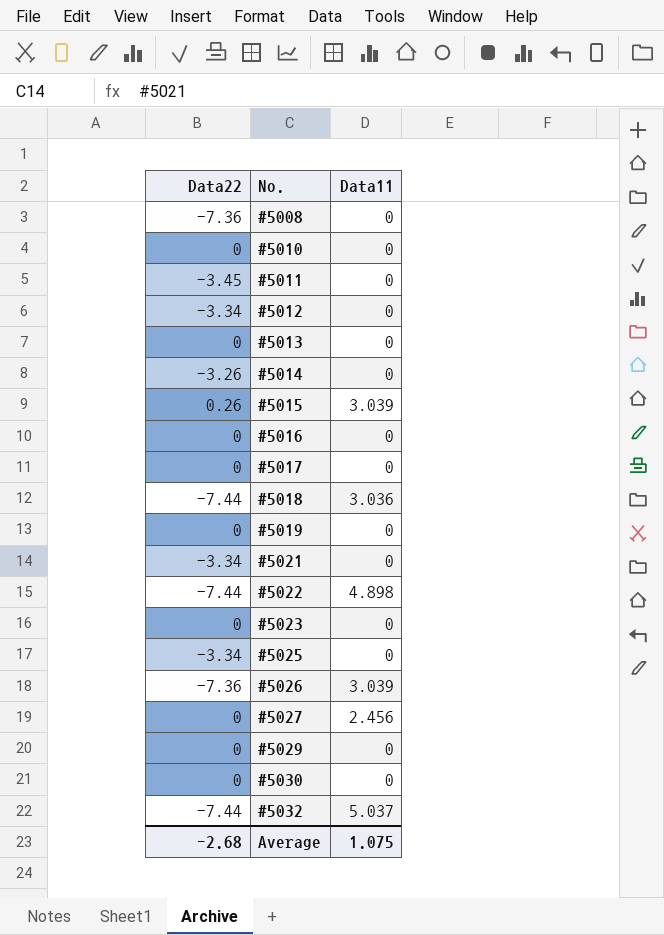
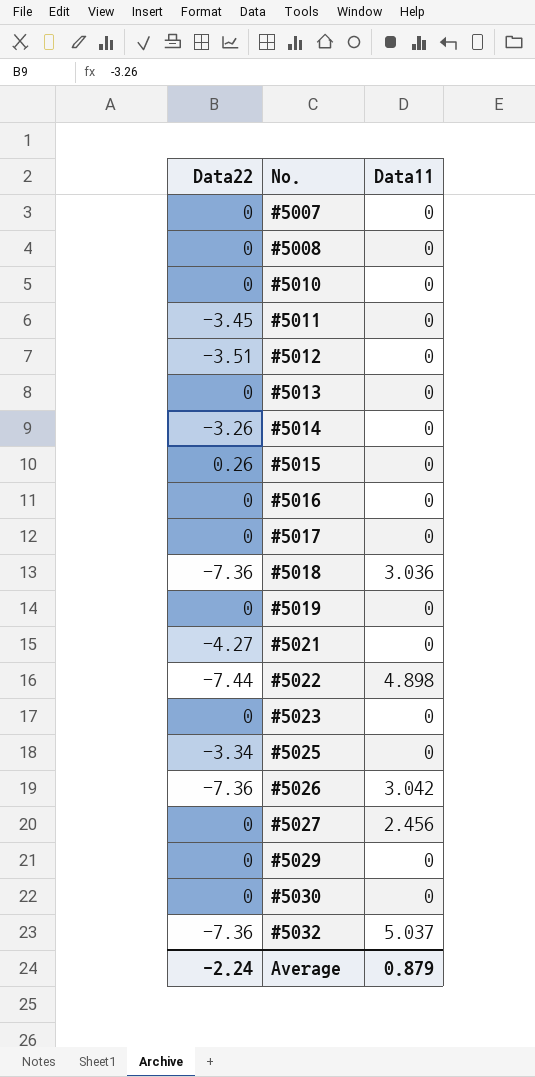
row #5007: none -> 0 | 0
#5008 | Data22: -7.36 -> 0
#5012 | Data22: -3.34 -> -3.51
#5015 | Data11: 3.039 -> 0
#5018 | Data22: -7.44 -> -7.36
#5021 | Data22: -3.34 -> -4.27
#5026 | Data11: 3.039 -> 3.042
#5032 | Data22: -7.44 -> -7.36
Average | Data22: -2.68 -> -2.24
Average | Data11: 1.075 -> 0.879

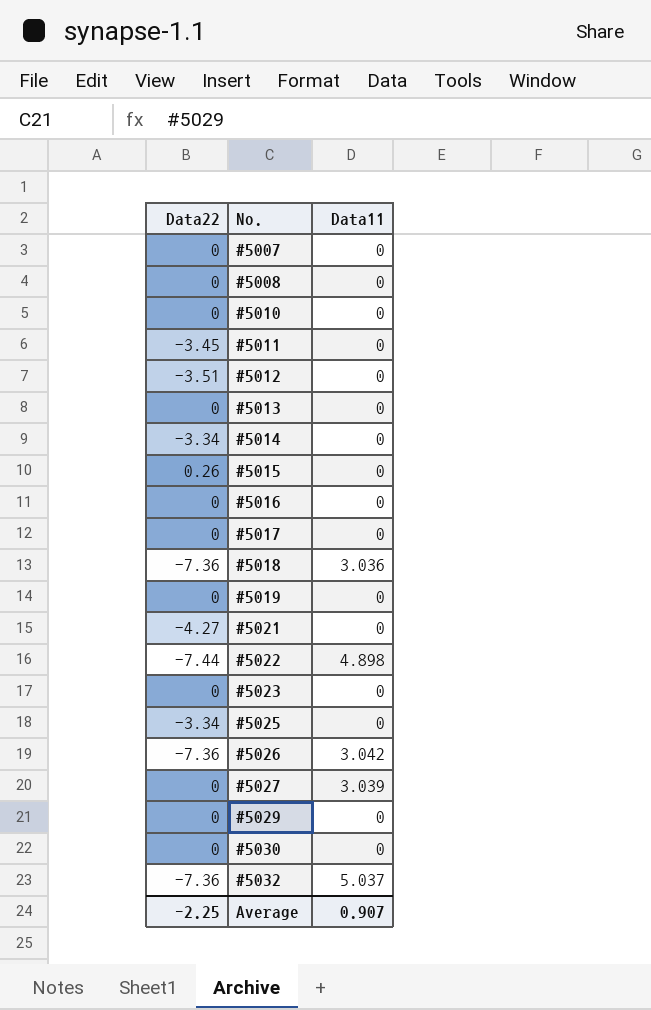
#5014 | Data22: -3.26 -> -3.34
#5027 | Data11: 2.456 -> 3.039
Average | Data22: -2.24 -> -2.25
Average | Data11: 0.879 -> 0.907

